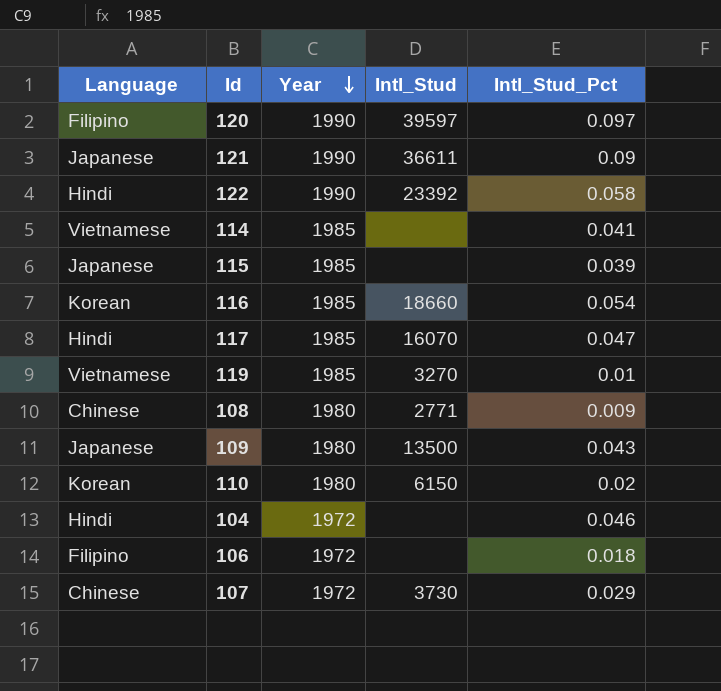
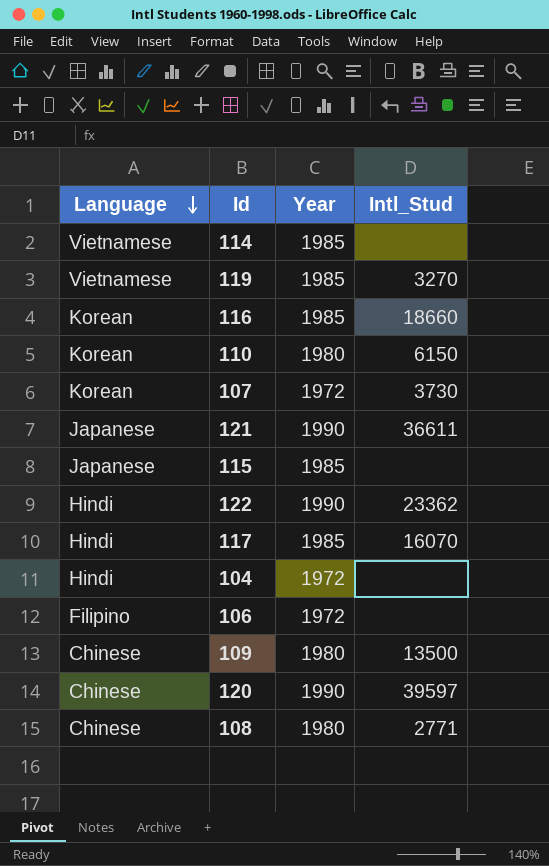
row order: Year descending -> Language descending
column Intl_Stud_Pct | position: 5 -> none
107 | Language: Chinese -> Korean
122 | Intl_Stud: 23392 -> 23362
109 | Language: Japanese -> Chinese
120 | Language: Filipino -> Chinese

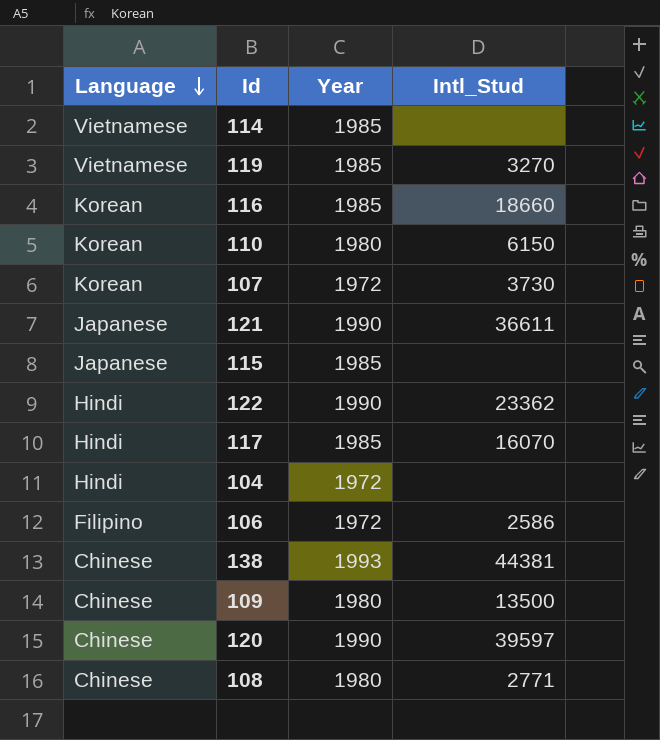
106 | Intl_Stud: none -> 2586
row 138: none -> Chinese | 1993 | 44381

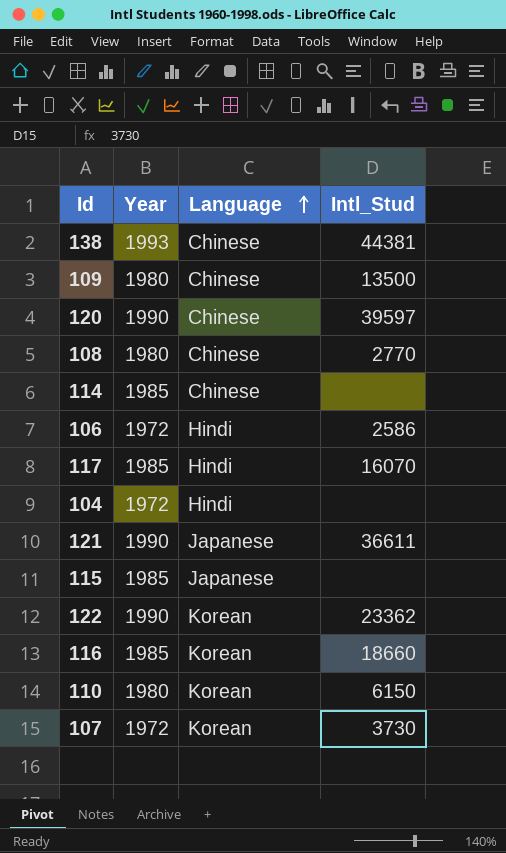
row order: Language descending -> Language ascending
column Language | position: 1 -> 3
row 119: Vietnamese | 1985 | 3270 -> none
108 | Intl_Stud: 2771 -> 2770
114 | Language: Vietnamese -> Chinese
106 | Language: Filipino -> Hindi
122 | Language: Hindi -> Korean

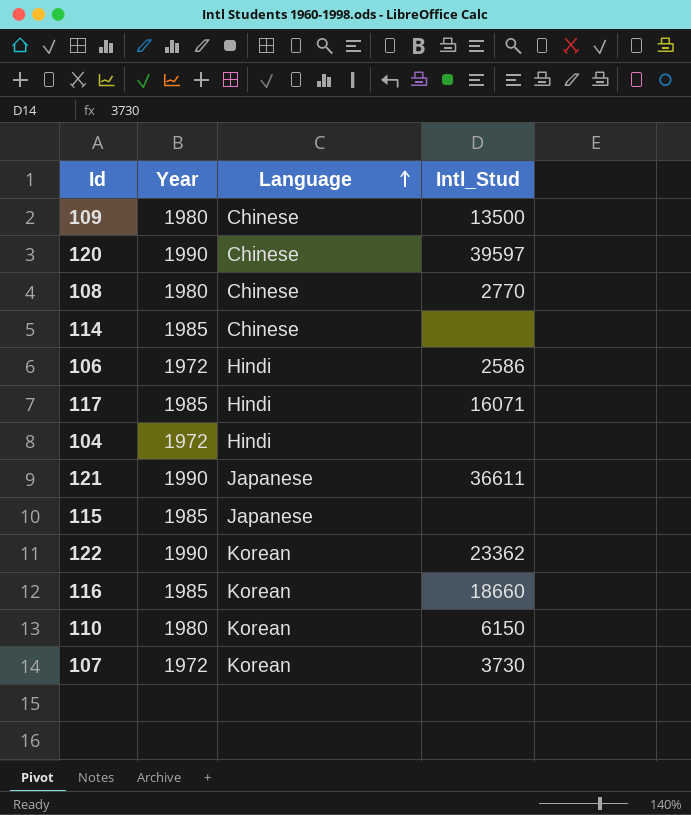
row 138: 1993 | Chinese | 44381 -> none
117 | Intl_Stud: 16070 -> 16071

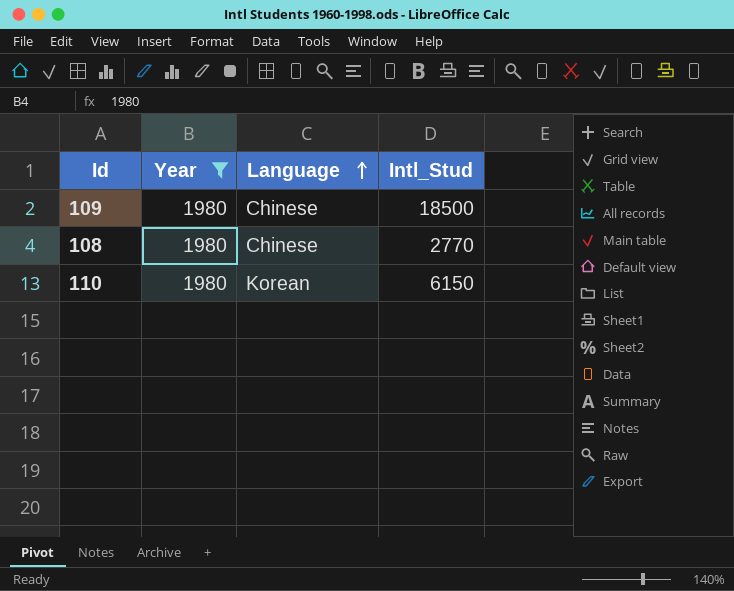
filter: none -> Year = 1980
109 | Intl_Stud: 13500 -> 18500

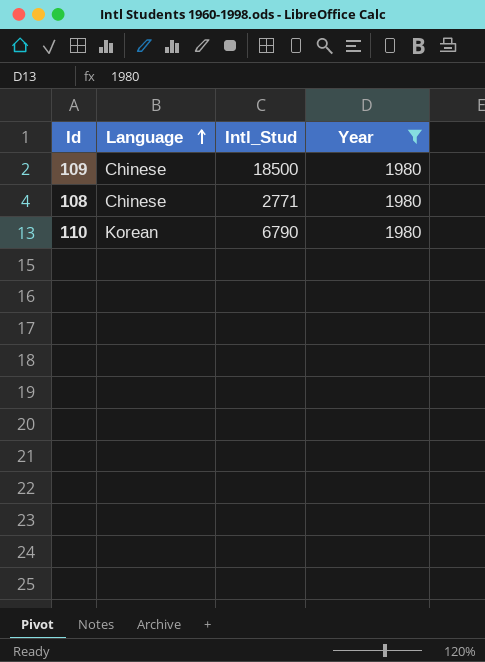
column Year | position: 2 -> 4
108 | Intl_Stud: 2770 -> 2771
110 | Intl_Stud: 6150 -> 6790

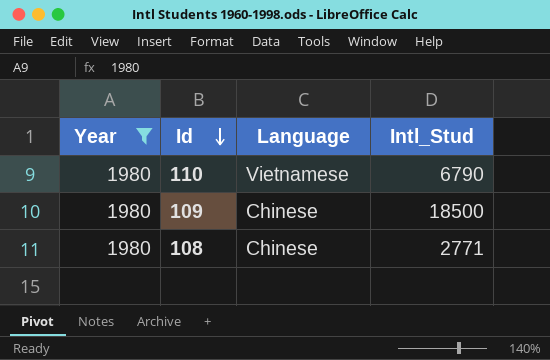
row order: Language ascending -> Id descending
column Year | position: 4 -> 1
110 | Language: Korean -> Vietnamese

